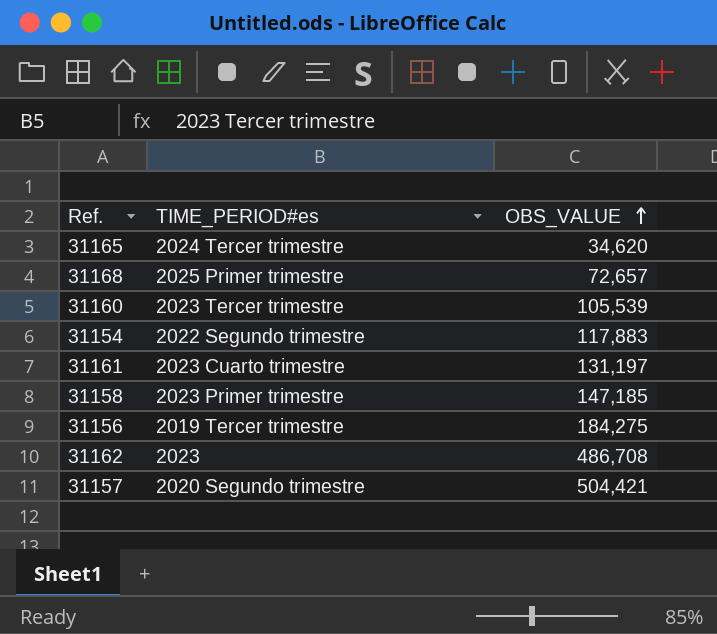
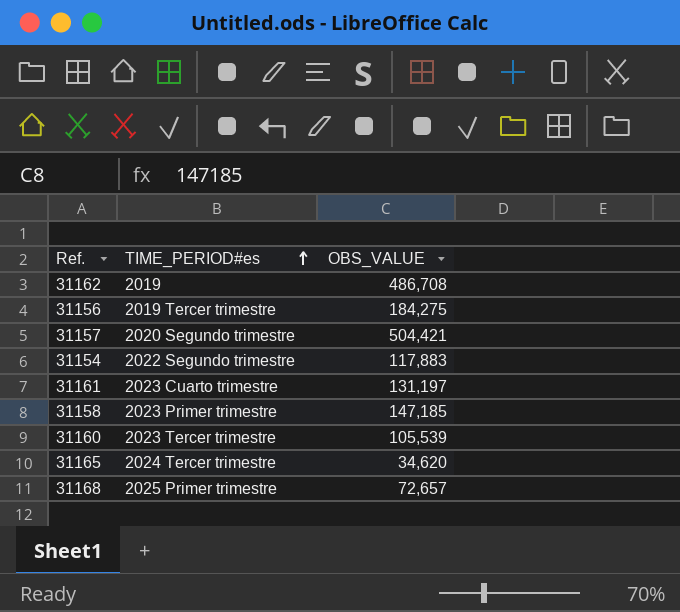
row order: OBS_VALUE ascending -> TIME_PERIOD#es ascending
31162 | TIME_PERIOD#es: 2023 -> 2019

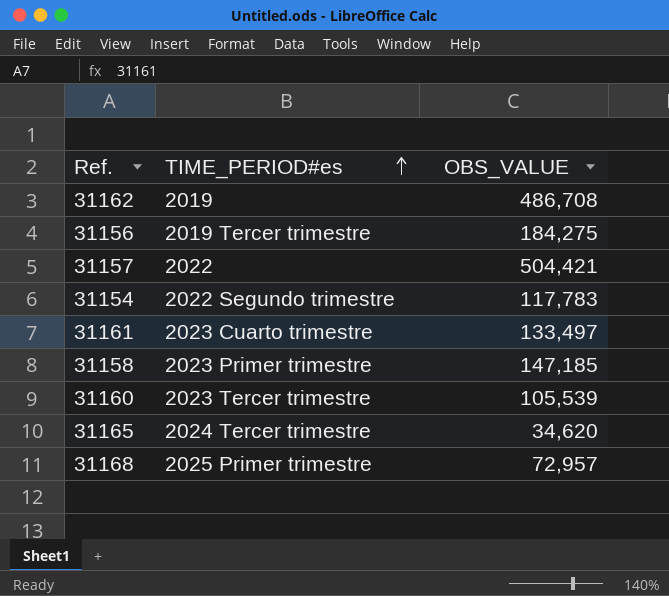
31157 | TIME_PERIOD#es: 2020 Segundo trimestre -> 2022
31154 | OBS_VALUE: 117,883 -> 117,783
31161 | OBS_VALUE: 131,197 -> 133,497
31168 | OBS_VALUE: 72,657 -> 72,957

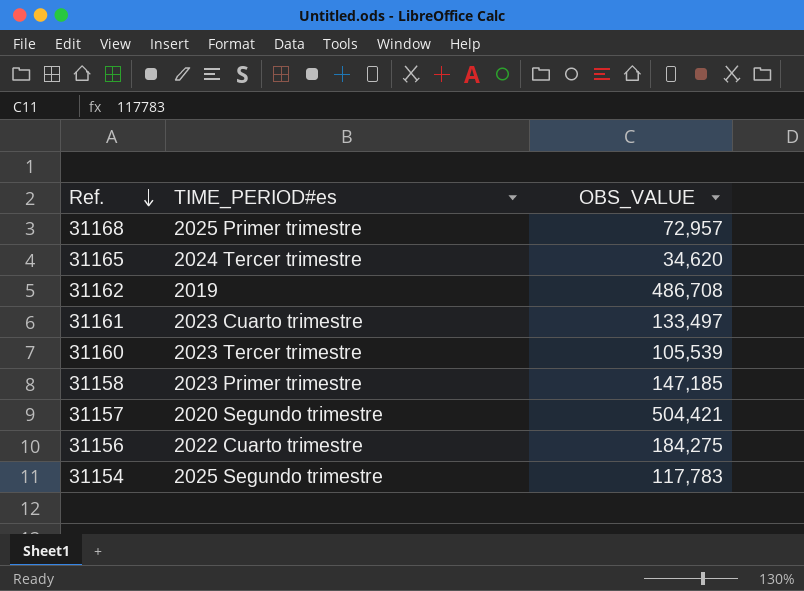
row order: TIME_PERIOD#es ascending -> Ref. descending
31157 | TIME_PERIOD#es: 2022 -> 2020 Segundo trimestre
31156 | TIME_PERIOD#es: 2019 Tercer trimestre -> 2022 Cuarto trimestre
31154 | TIME_PERIOD#es: 2022 Segundo trimestre -> 2025 Segundo trimestre

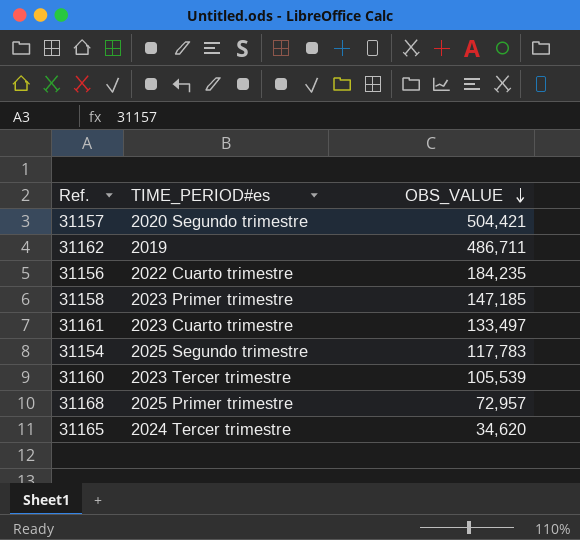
row order: Ref. descending -> OBS_VALUE descending
31162 | OBS_VALUE: 486,708 -> 486,711
31156 | OBS_VALUE: 184,275 -> 184,235

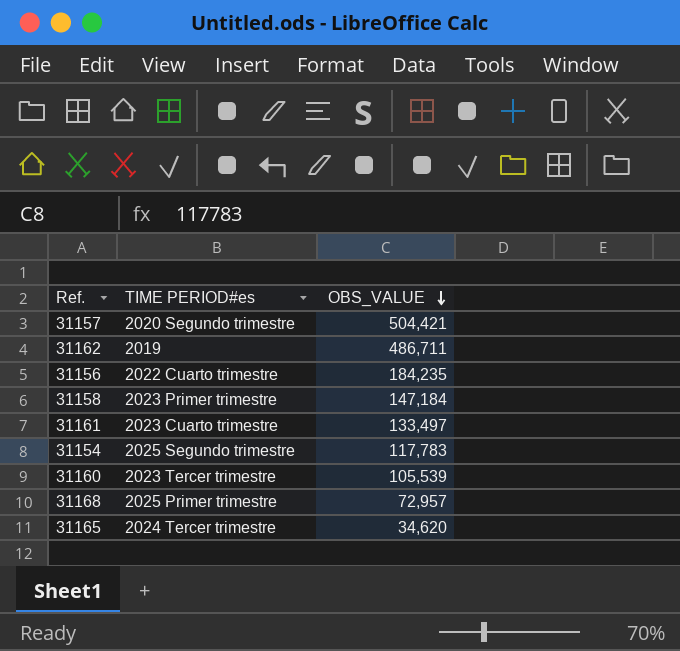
column name: TIME_PERIOD#es -> TIME PERIOD#es
31158 | OBS_VALUE: 147,185 -> 147,184

